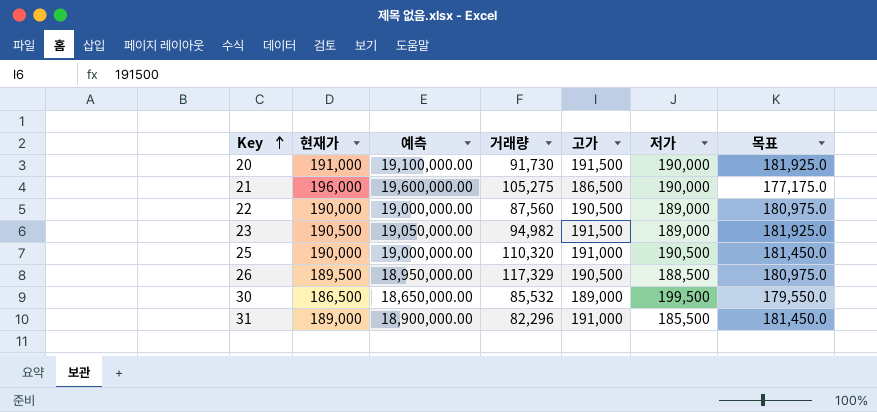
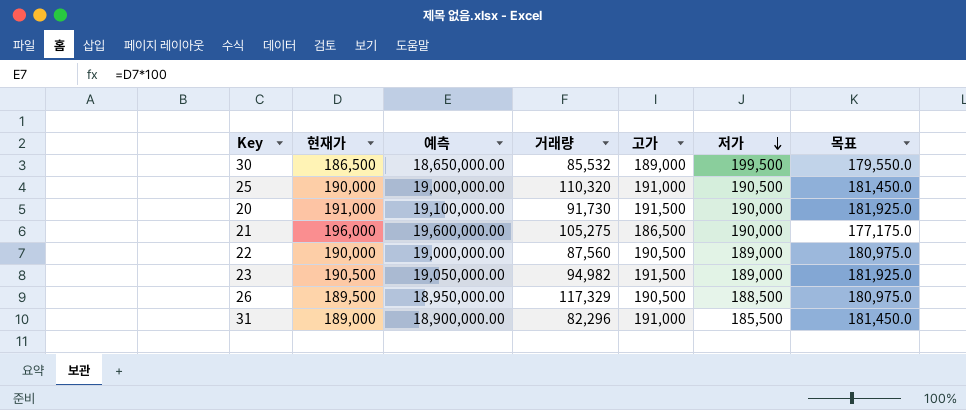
row order: Key ascending -> 저가 descending

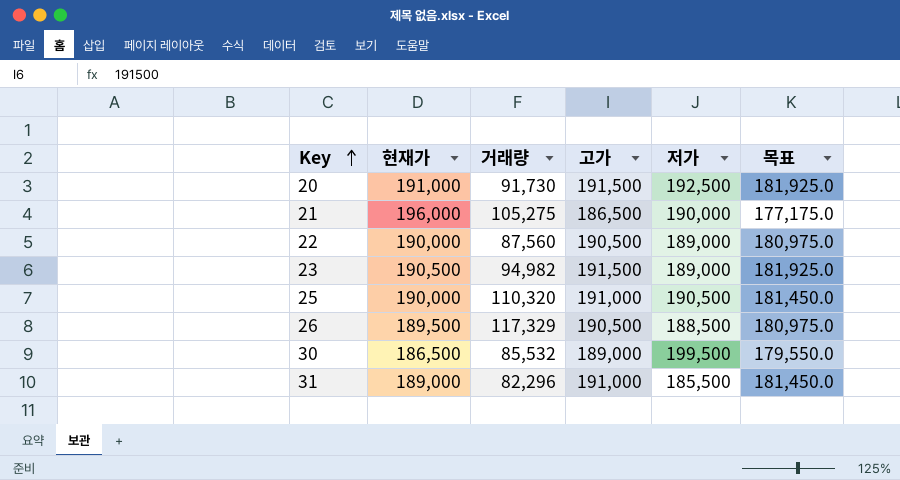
row order: 저가 descending -> Key ascending
column 예측 | formula: [현재가] * 100 -> none
20 | 저가: 190,000 -> 192,500

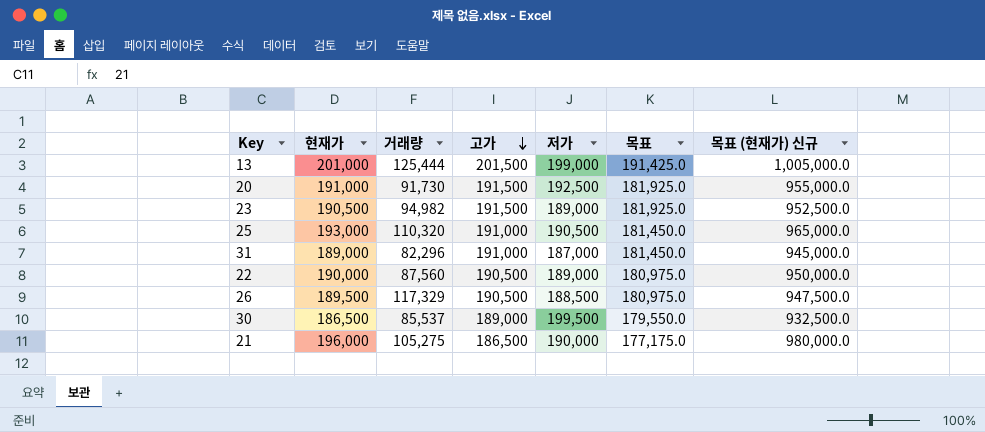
row order: Key ascending -> 고가 descending
column 목표 (현재가) 신규 | formula: none -> [현재가] * 5
row 13: none -> 201,000 | 125,444 | 201,500 | 199,000 | 191,425.0 | 1,005,000.0
25 | 현재가: 190,000 -> 193,000
31 | 저가: 185,500 -> 187,000
30 | 거래량: 85,532 -> 85,537

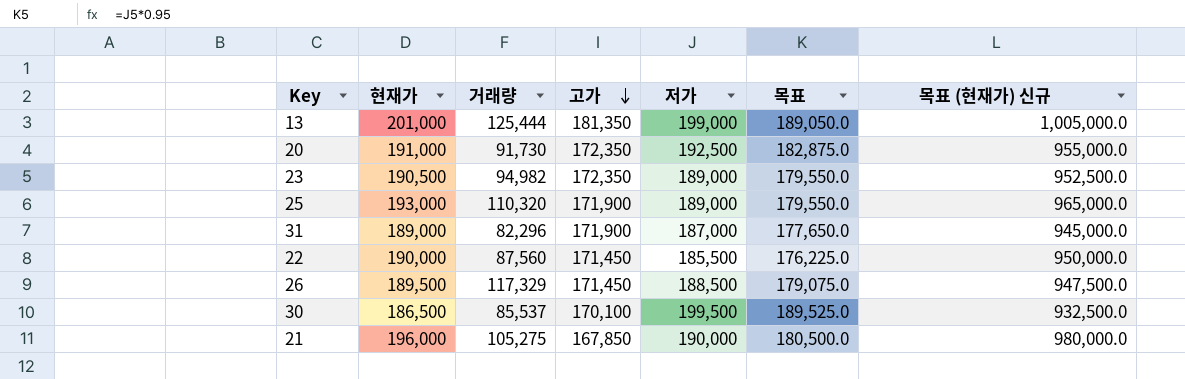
column 목표 | formula: [고가] * 0.95 -> [저가] * 0.95
13 | 고가: 201,500 -> 181,350
20 | 고가: 191,500 -> 172,350
23 | 고가: 191,500 -> 172,350
25 | 고가: 191,000 -> 171,900
25 | 저가: 190,500 -> 189,000
31 | 고가: 191,000 -> 171,900
22 | 고가: 190,500 -> 171,450
22 | 저가: 189,000 -> 185,500
26 | 고가: 190,500 -> 171,450
30 | 고가: 189,000 -> 170,100
21 | 고가: 186,500 -> 167,850

